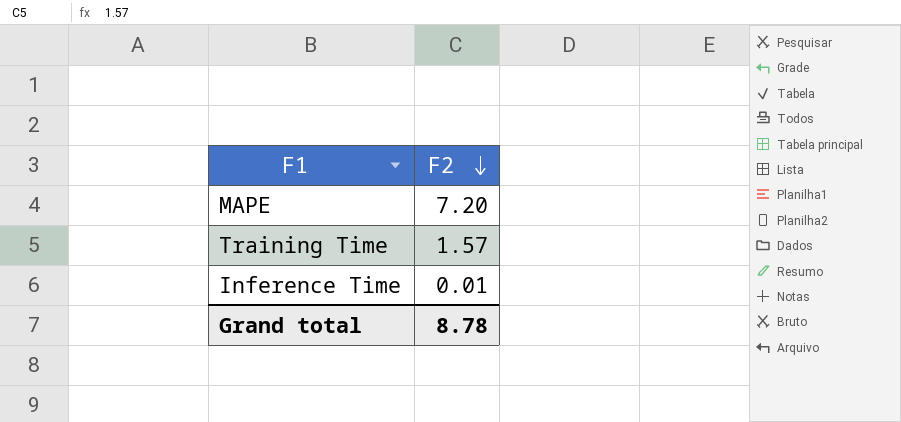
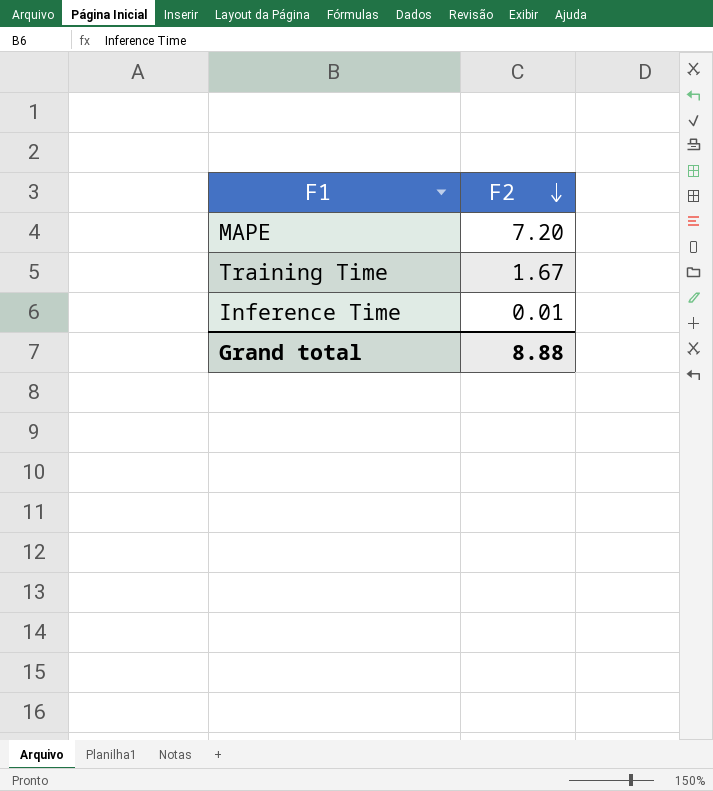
Training Time | F2: 1.57 -> 1.67
Grand total | F2: 8.78 -> 8.88

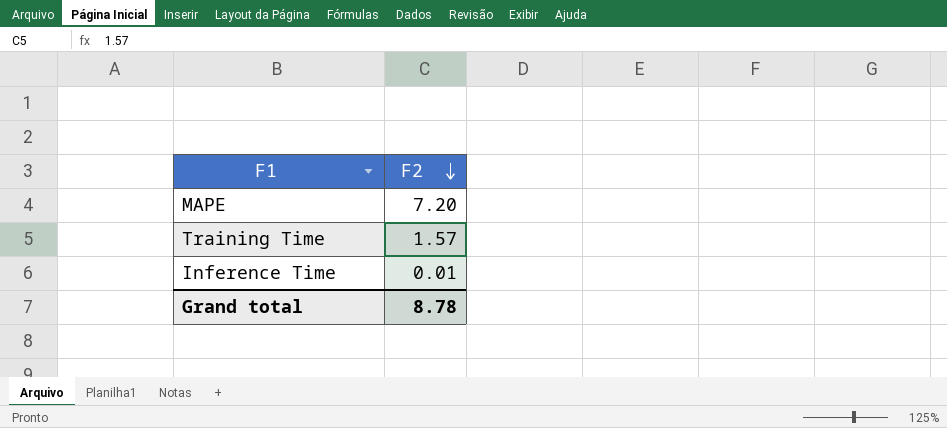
Training Time | F2: 1.67 -> 1.57
Grand total | F2: 8.88 -> 8.78

